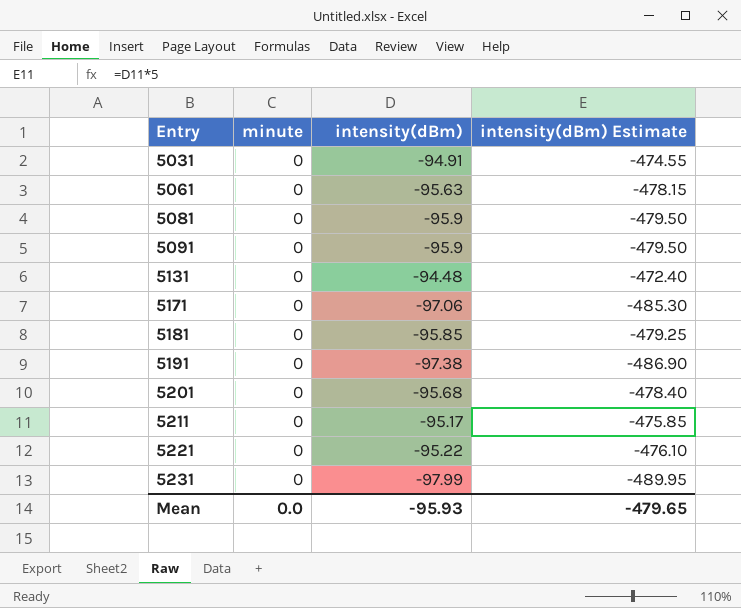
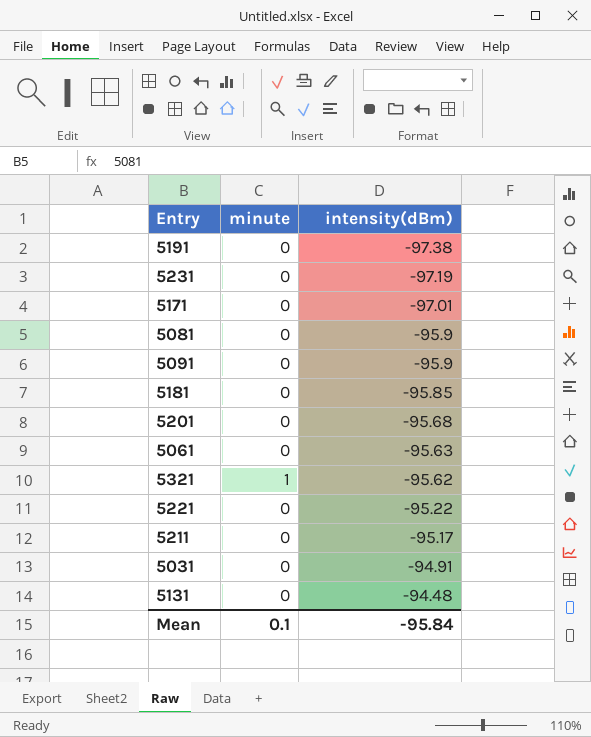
row order: Entry ascending -> intensity(dBm) ascending
column intensity(dBm) Estimate | formula: [intensity(dBm)] * 5 -> none
5231 | intensity(dBm): -97.99 -> -97.19
5171 | intensity(dBm): -97.06 -> -97.01
row 5321: none -> 1 | -95.62
Mean | minute: 0.0 -> 0.1
Mean | intensity(dBm): -95.93 -> -95.84

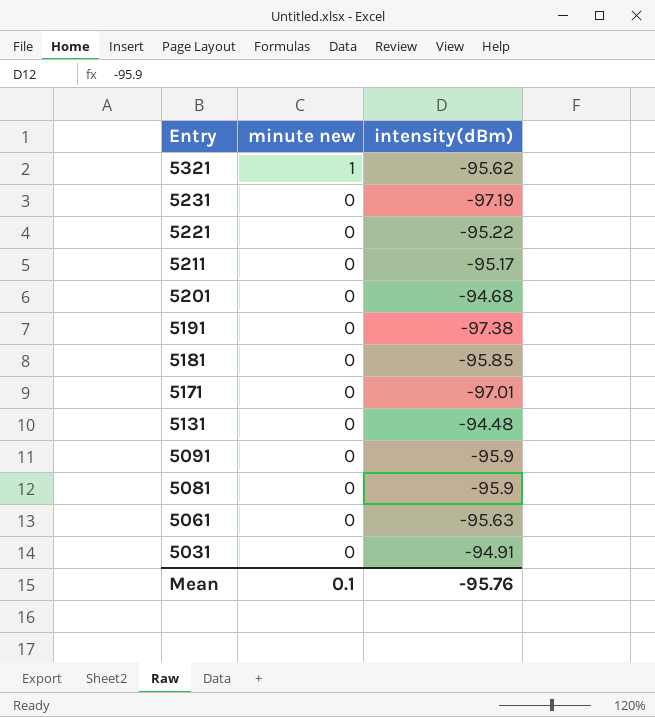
row order: intensity(dBm) ascending -> Entry descending
column name: minute -> minute new
5201 | intensity(dBm): -95.68 -> -94.68
Mean | intensity(dBm): -95.84 -> -95.76

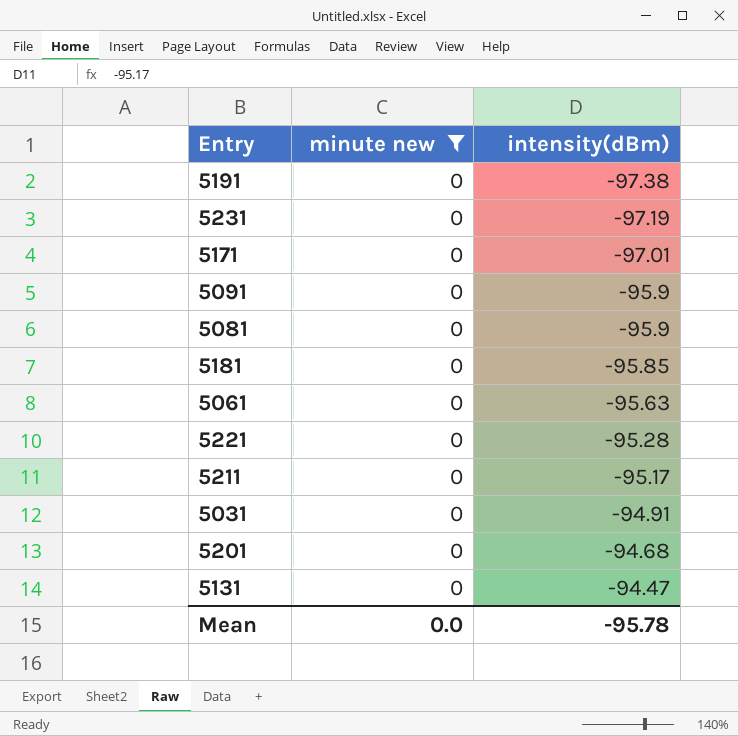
filter: none -> minute new = 0
row order: Entry descending -> intensity(dBm) ascending
5221 | intensity(dBm): -95.22 -> -95.28
5131 | intensity(dBm): -94.48 -> -94.47
Mean | minute new: 0.1 -> 0.0
Mean | intensity(dBm): -95.76 -> -95.78

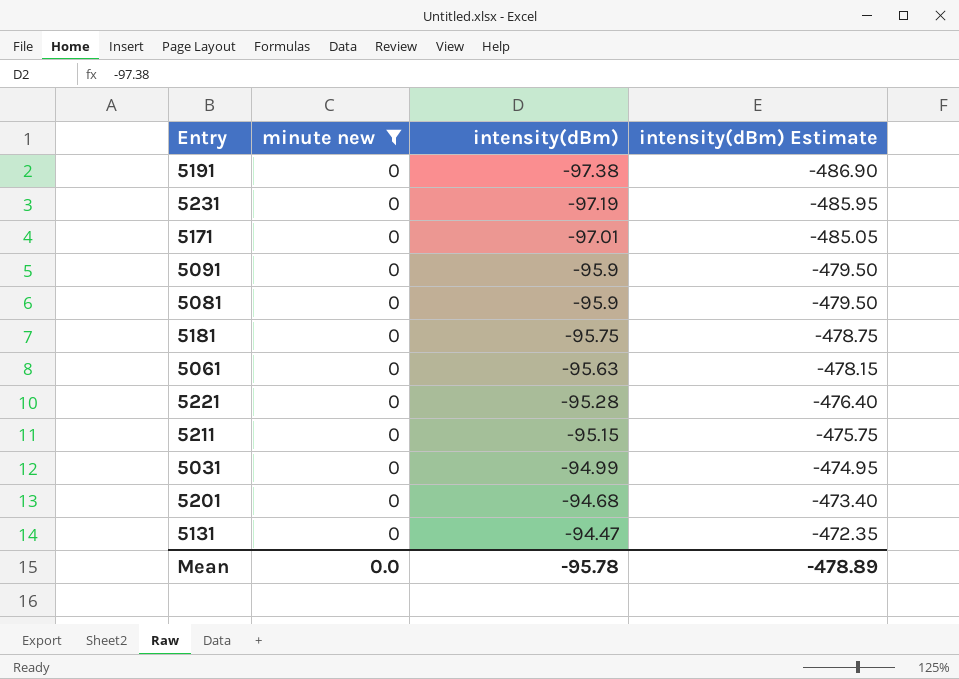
column intensity(dBm) Estimate | formula: none -> [intensity(dBm)] * 5
5181 | intensity(dBm): -95.85 -> -95.75
5211 | intensity(dBm): -95.17 -> -95.15
5031 | intensity(dBm): -94.91 -> -94.99

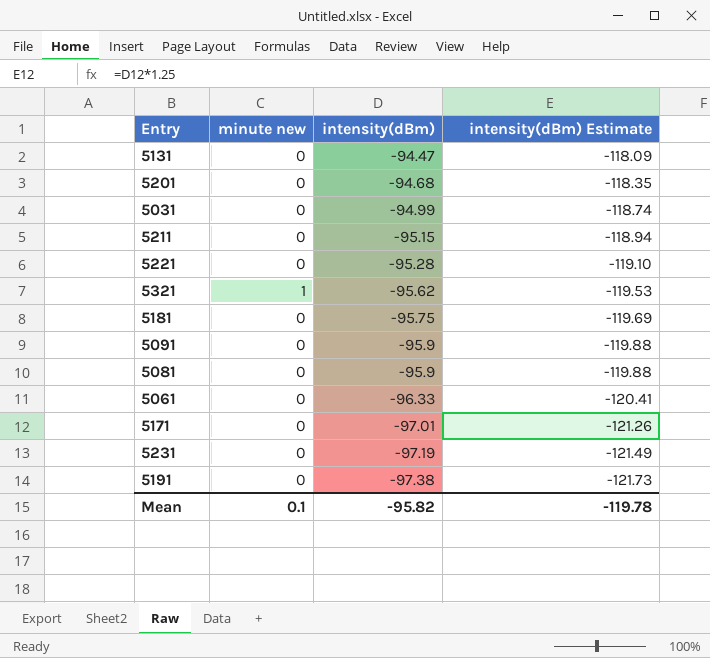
filter: minute new = 0 -> none
row order: intensity(dBm) ascending -> intensity(dBm) descending
column intensity(dBm) Estimate | formula: [intensity(dBm)] * 5 -> [intensity(dBm)] * 1.25
5061 | intensity(dBm): -95.63 -> -96.33
Mean | minute new: 0.0 -> 0.1
Mean | intensity(dBm): -95.78 -> -95.82
Mean | intensity(dBm) Estimate: -478.89 -> -119.78

